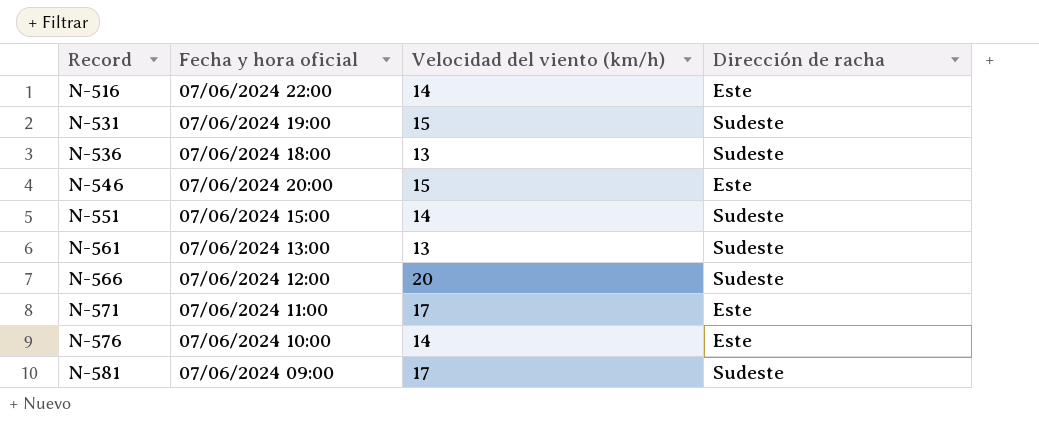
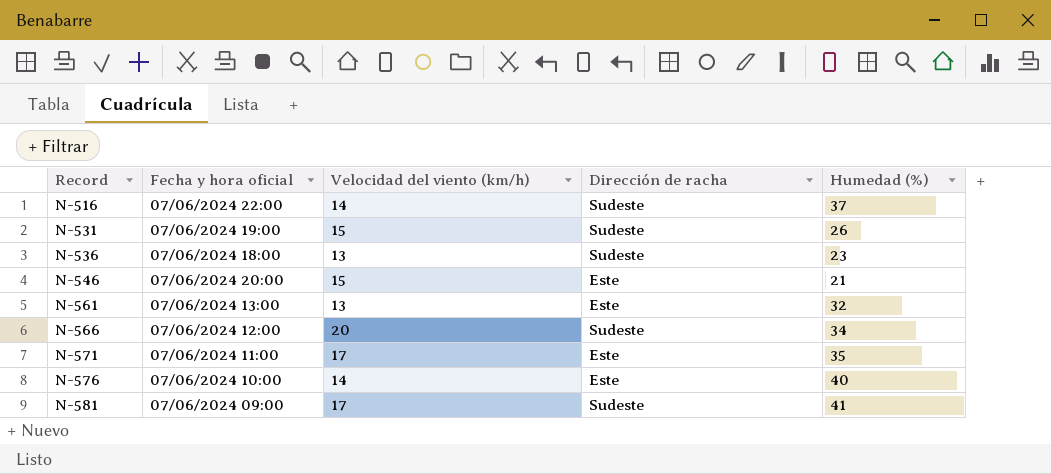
column Humedad (%) | position: none -> 5
row N-551: 07/06/2024 15:00 | 14 | Sudeste -> none
N-516 | Dirección de racha: Este -> Sudeste
N-561 | Dirección de racha: Sudeste -> Este

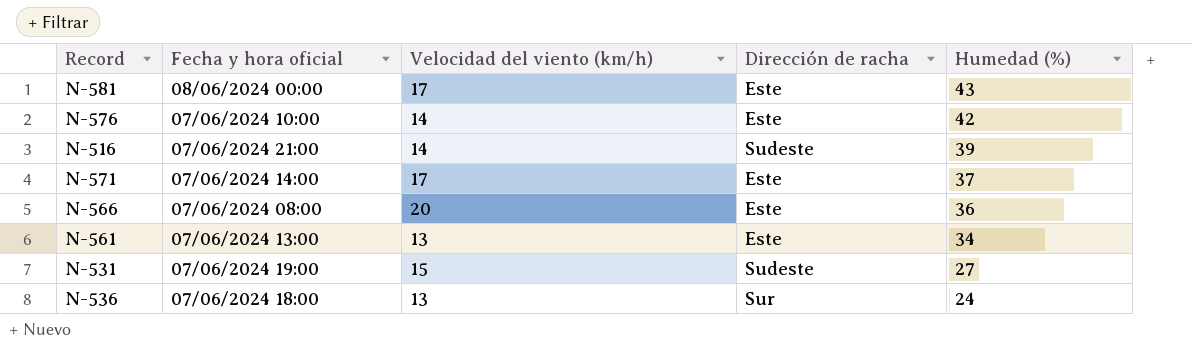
row order: Record ascending -> Humedad (%) descending
row N-546: 07/06/2024 20:00 | 15 | Este | 21 -> none
N-581 | Fecha y hora oficial: 07/06/2024 09:00 -> 08/06/2024 00:00
N-581 | Dirección de racha: Sudeste -> Este
N-581 | Humedad (%): 41 -> 43
N-576 | Humedad (%): 40 -> 42
N-516 | Fecha y hora oficial: 07/06/2024 22:00 -> 07/06/2024 21:00
N-516 | Humedad (%): 37 -> 39
N-571 | Fecha y hora oficial: 07/06/2024 11:00 -> 07/06/2024 14:00
N-571 | Humedad (%): 35 -> 37
N-566 | Fecha y hora oficial: 07/06/2024 12:00 -> 07/06/2024 08:00
N-566 | Dirección de racha: Sudeste -> Este
N-566 | Humedad (%): 34 -> 36
N-561 | Humedad (%): 32 -> 34
N-531 | Humedad (%): 26 -> 27
N-536 | Dirección de racha: Sudeste -> Sur
N-536 | Humedad (%): 23 -> 24

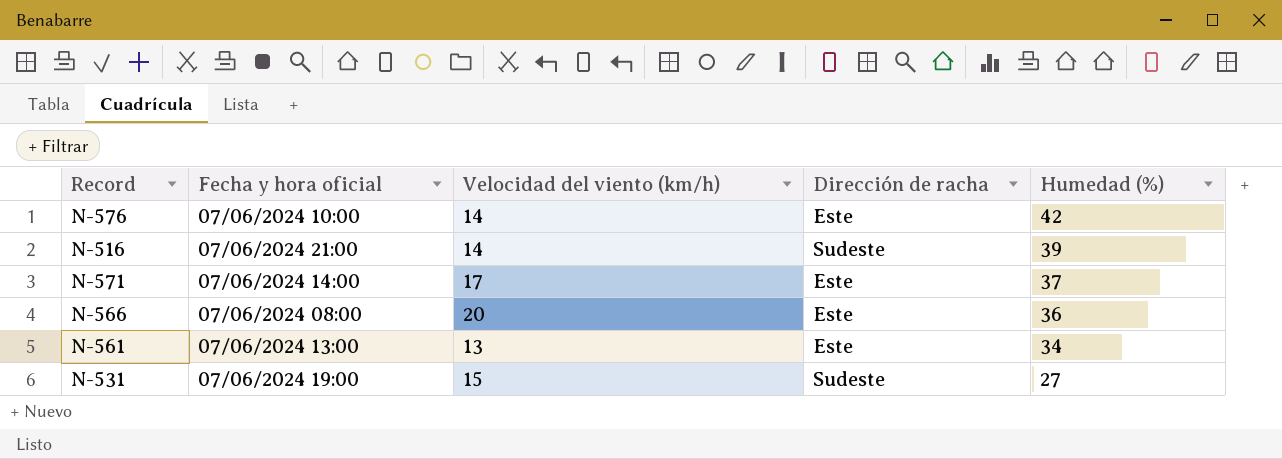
row N-581: 08/06/2024 00:00 | 17 | Este | 43 -> none
row N-536: 07/06/2024 18:00 | 13 | Sur | 24 -> none

